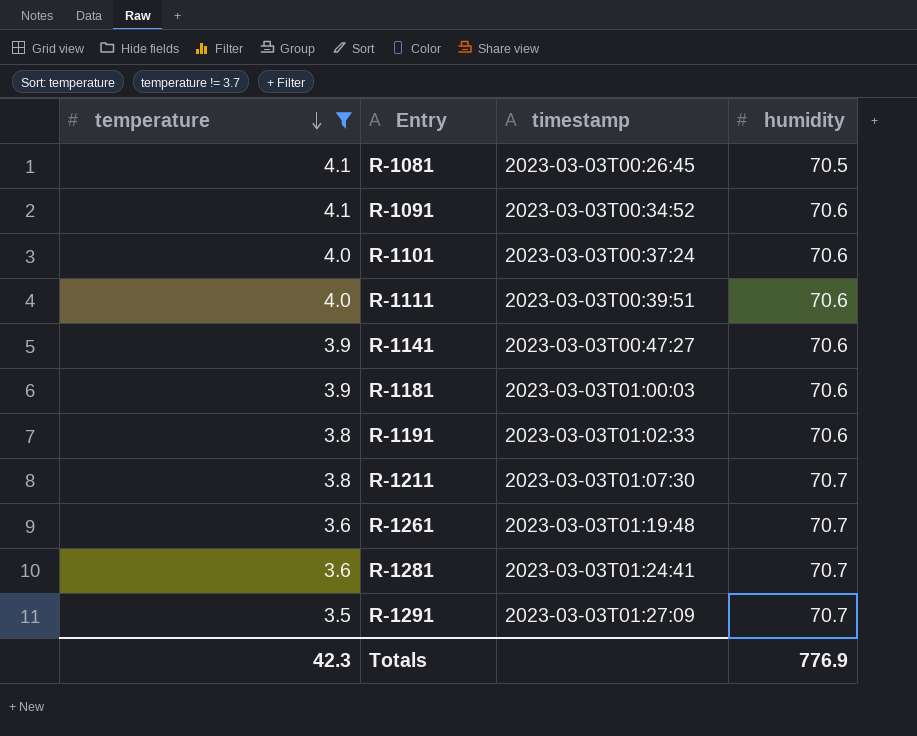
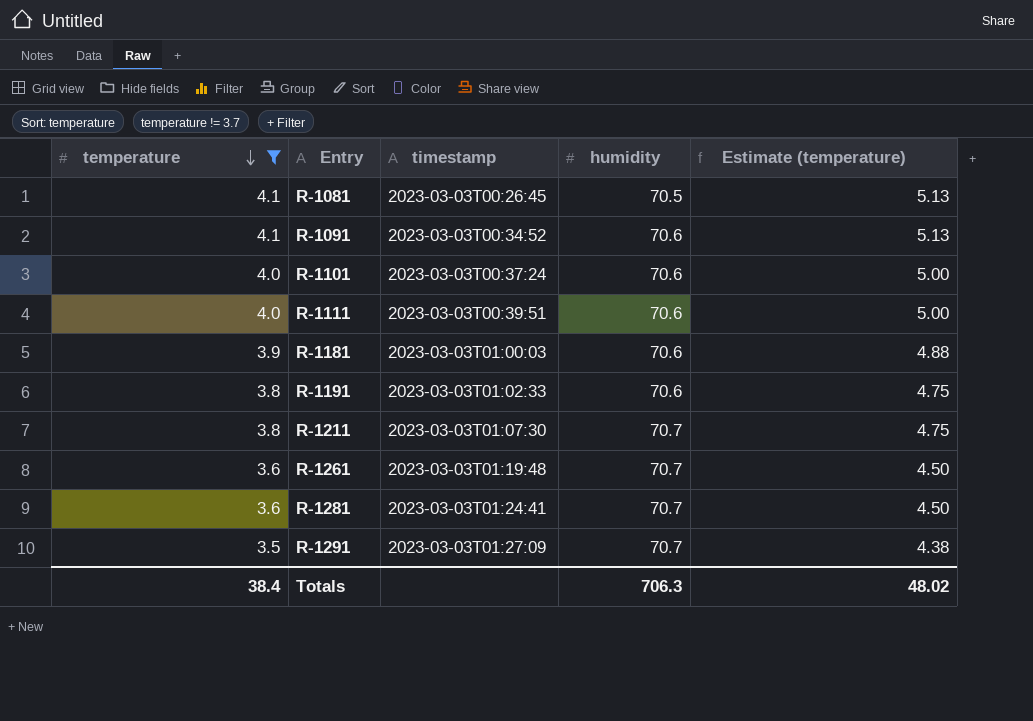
column Estimate (temperature) | formula: none -> [temperature] * 1.25
row R-1141: 3.9 | 2023-03-03T00:47:27 | 70.6 -> none
Totals | temperature: 42.3 -> 38.4
Totals | humidity: 776.9 -> 706.3

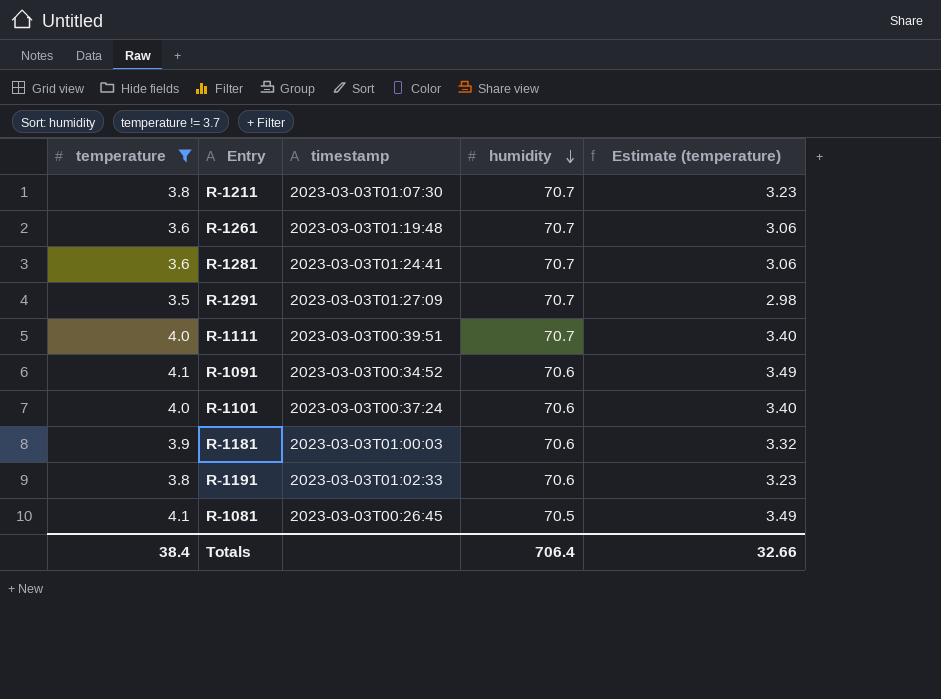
row order: temperature descending -> humidity descending
column Estimate (temperature) | formula: [temperature] * 1.25 -> [temperature] * 0.85
R-1111 | humidity: 70.6 -> 70.7
Totals | humidity: 706.3 -> 706.4
Totals | Estimate (temperature): 48.02 -> 32.66

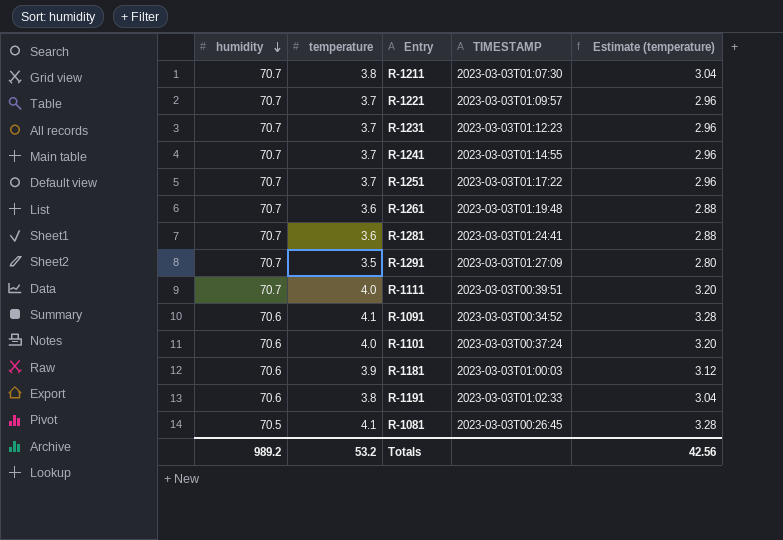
filter: temperature != 3.7 -> none
column humidity | position: 4 -> 1
column name: timestamp -> TIMESTAMP
column Estimate (temperature) | formula: [temperature] * 0.85 -> [temperature] * 0.8
Totals | humidity: 706.4 -> 989.2
Totals | temperature: 38.4 -> 53.2
Totals | Estimate (temperature): 32.66 -> 42.56

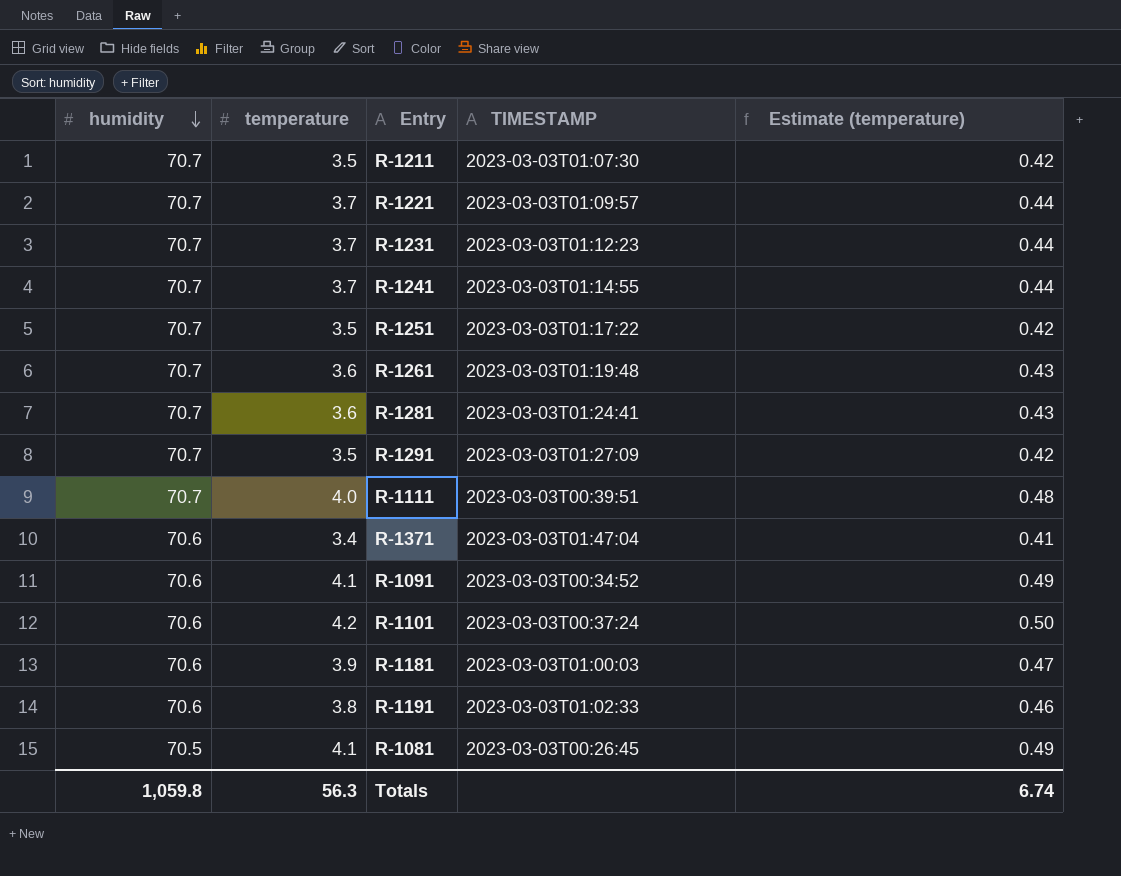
column Estimate (temperature) | formula: [temperature] * 0.8 -> [temperature] * 0.12
R-1211 | temperature: 3.8 -> 3.5
R-1251 | temperature: 3.7 -> 3.5
row R-1371: none -> 70.6 | 3.4 | 2023-03-03T01:47:04 | 0.41
R-1101 | temperature: 4.0 -> 4.2
Totals | humidity: 989.2 -> 1,059.8
Totals | temperature: 53.2 -> 56.3
Totals | Estimate (temperature): 42.56 -> 6.74

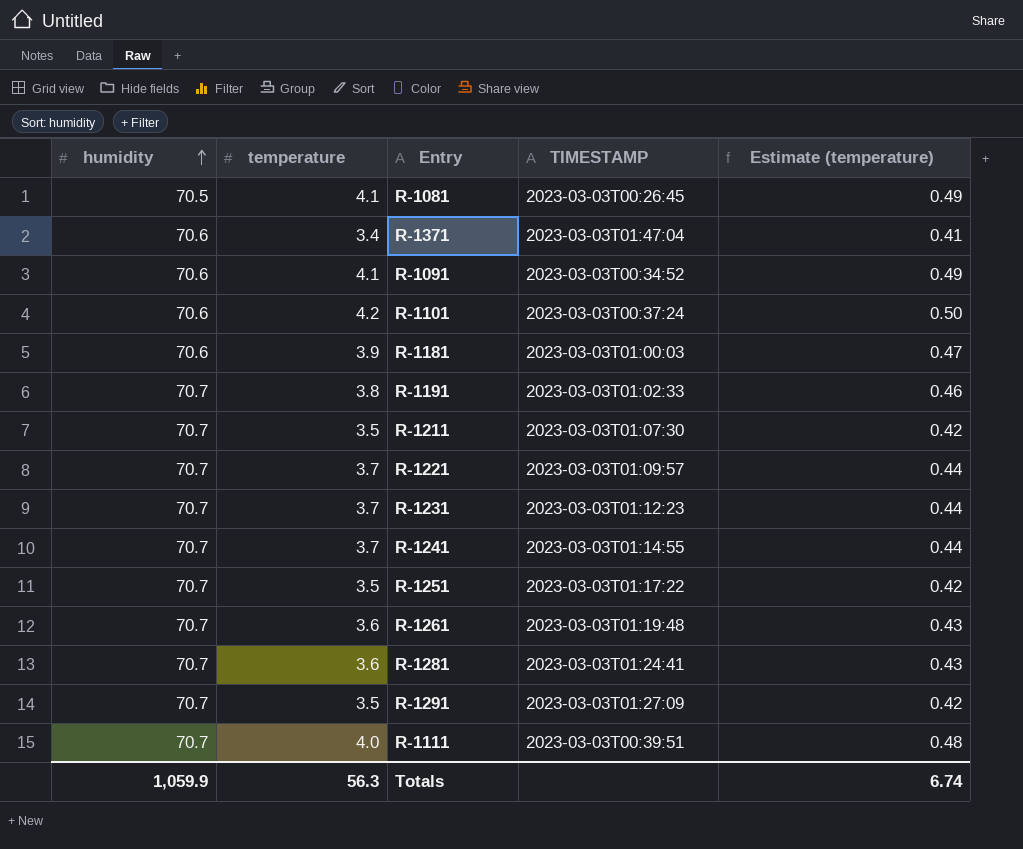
row order: humidity descending -> humidity ascending
R-1191 | humidity: 70.6 -> 70.7
Totals | humidity: 1,059.8 -> 1,059.9

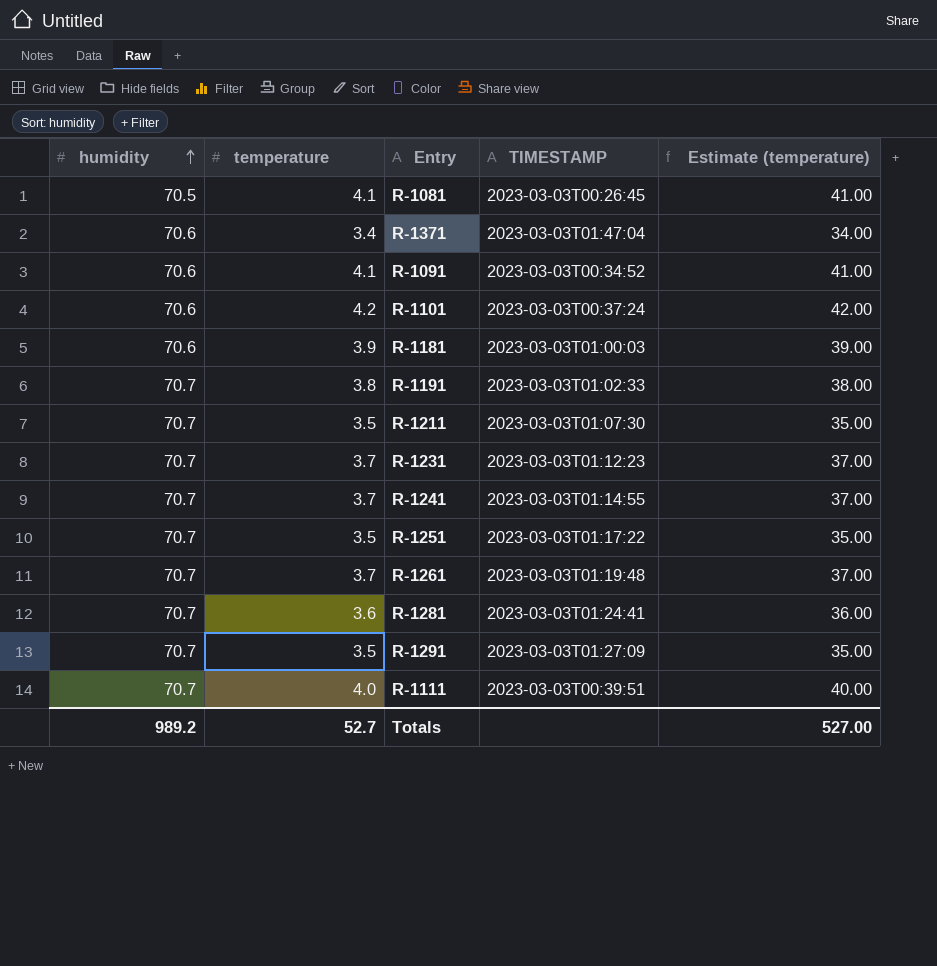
column Estimate (temperature) | formula: [temperature] * 0.12 -> [temperature] * 10
row R-1221: 70.7 | 3.7 | 2023-03-03T01:09:57 | 0.44 -> none
R-1261 | temperature: 3.6 -> 3.7
Totals | humidity: 1,059.9 -> 989.2
Totals | temperature: 56.3 -> 52.7
Totals | Estimate (temperature): 6.74 -> 527.00

